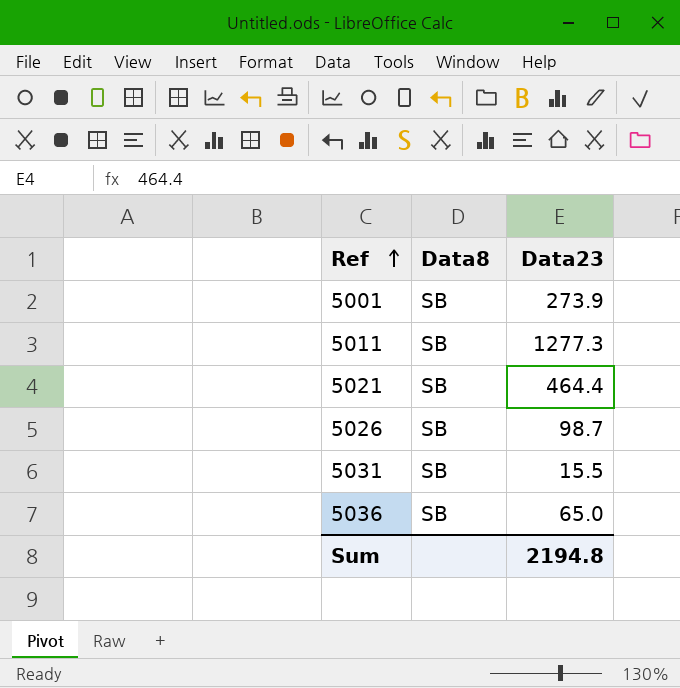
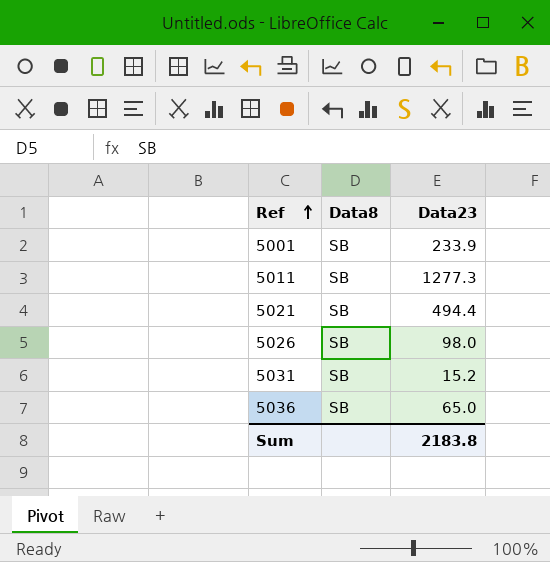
5001 | Data23: 273.9 -> 233.9
5021 | Data23: 464.4 -> 494.4
5026 | Data23: 98.7 -> 98.0
5031 | Data23: 15.5 -> 15.2
Sum | Data23: 2194.8 -> 2183.8

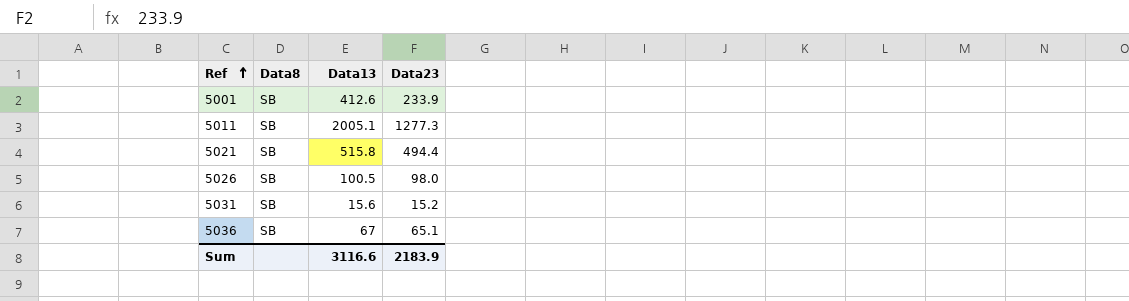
column Data13 | position: none -> 3
5036 | Data23: 65.0 -> 65.1
Sum | Data23: 2183.8 -> 2183.9

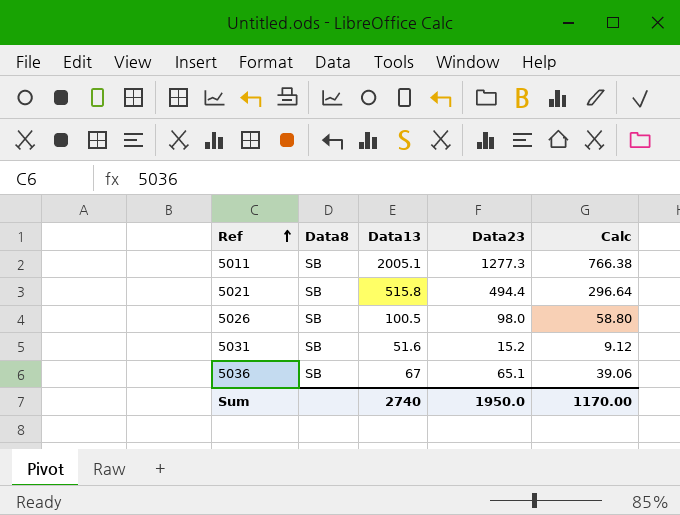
column Calc | formula: none -> [Data23] * 0.6
row 5001: SB | 412.6 | 233.9 -> none
5031 | Data13: 15.6 -> 51.6
Sum | Data13: 3116.6 -> 2740
Sum | Data23: 2183.9 -> 1950.0

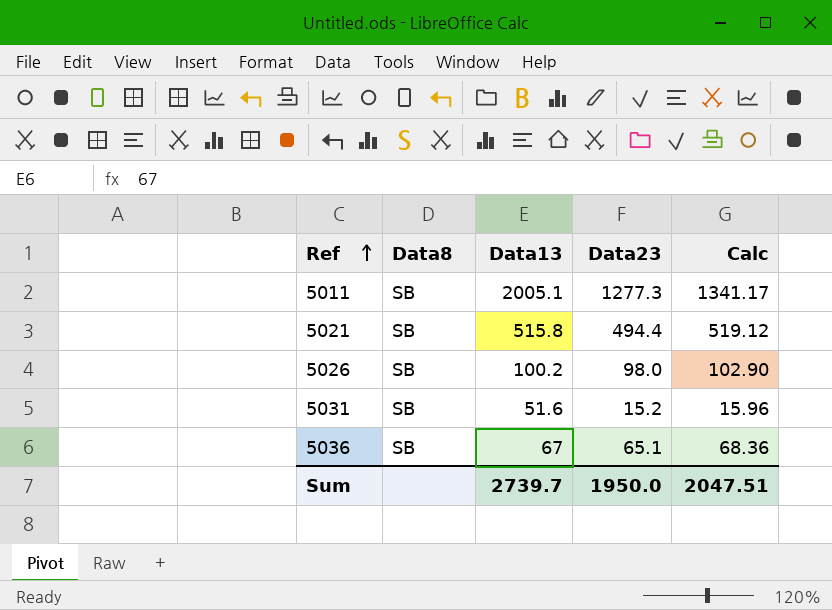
column Calc | formula: [Data23] * 0.6 -> [Data23] * 1.05
5026 | Data13: 100.5 -> 100.2
Sum | Data13: 2740 -> 2739.7
Sum | Calc: 1170.00 -> 2047.51

